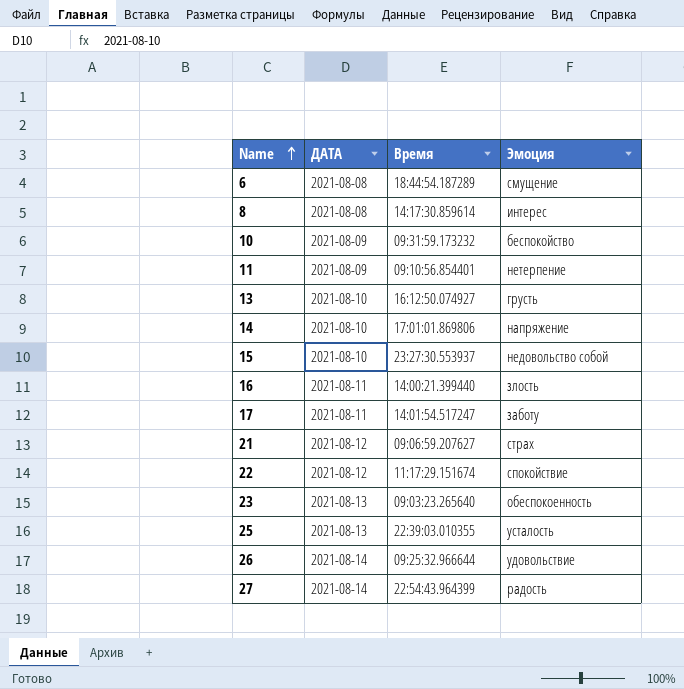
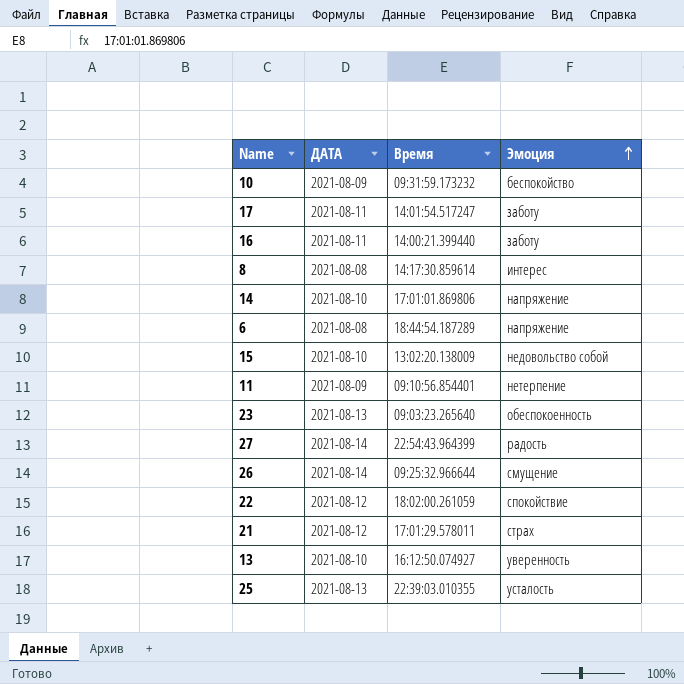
row order: Name ascending -> Эмоция ascending
16 | Эмоция: злость -> заботу
6 | Эмоция: смущение -> напряжение
15 | Время: 23:27:30.553937 -> 13:02:20.138009
26 | Эмоция: удовольствие -> смущение
22 | Время: 11:17:29.151674 -> 18:02:00.261059
21 | Время: 09:06:59.207627 -> 17:01:29.578011
13 | Эмоция: грусть -> уверенность

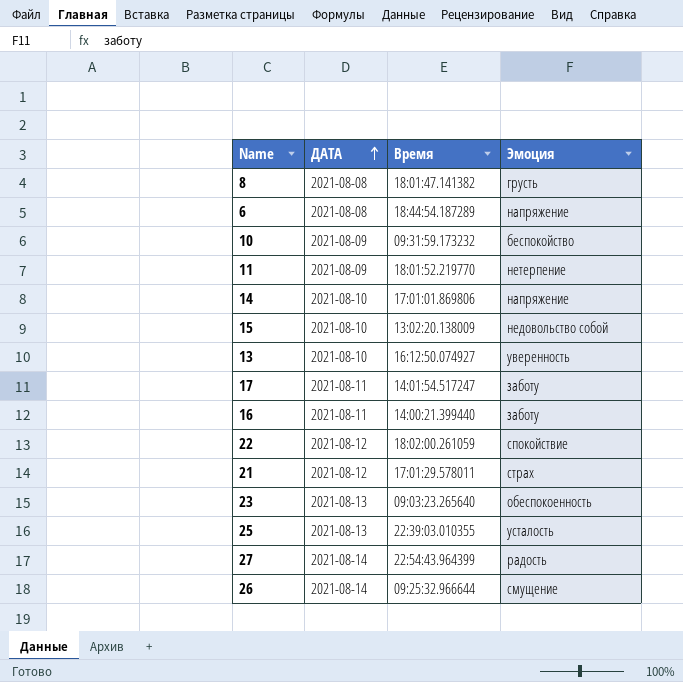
row order: Эмоция ascending -> ДАТА ascending
8 | Время: 14:17:30.859614 -> 18:01:47.141382
8 | Эмоция: интерес -> грусть
11 | Время: 09:10:56.854401 -> 18:01:52.219770

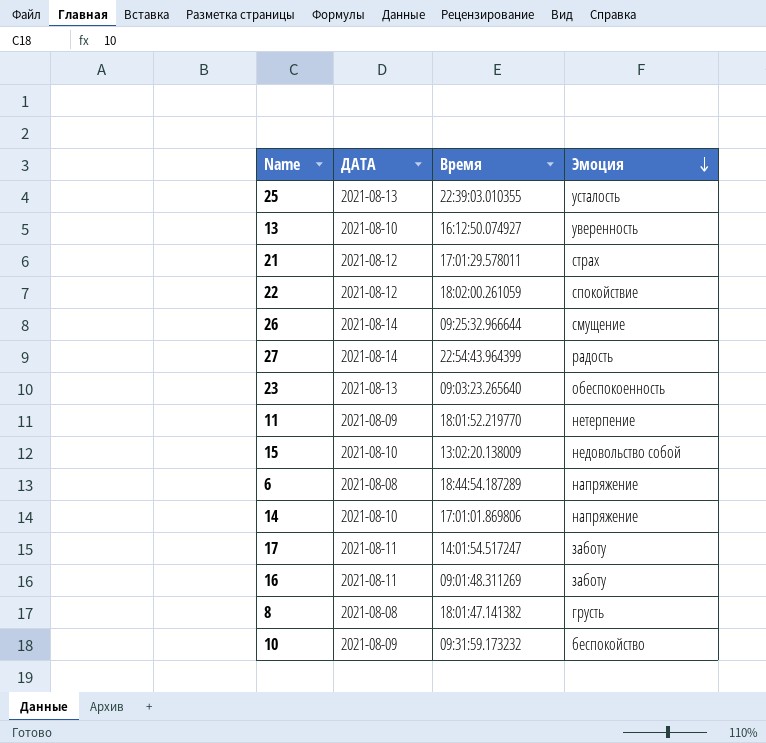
row order: ДАТА ascending -> Эмоция descending
16 | Время: 14:00:21.399440 -> 09:01:48.311269

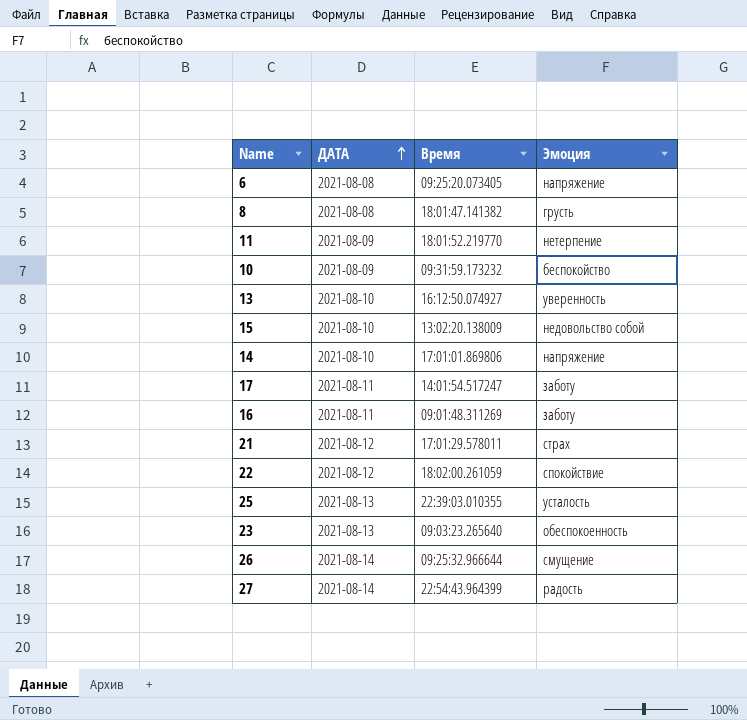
row order: Эмоция descending -> ДАТА ascending
6 | Время: 18:44:54.187289 -> 09:25:20.073405

